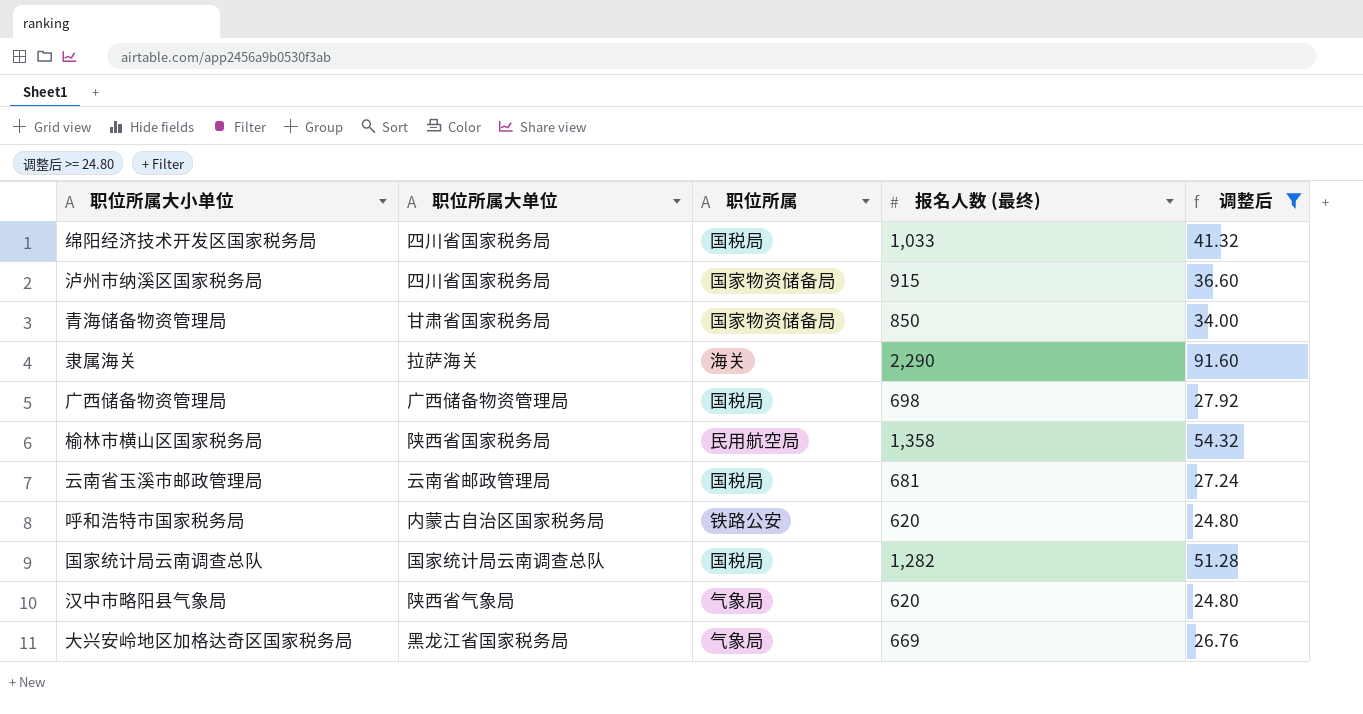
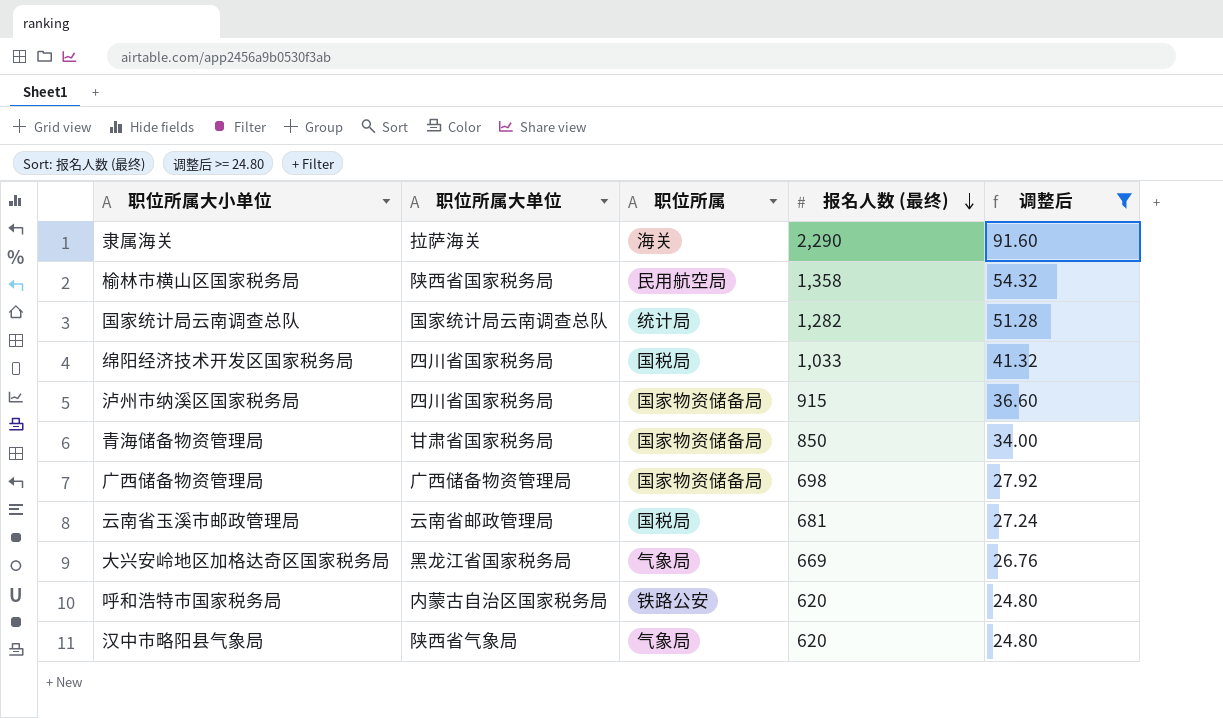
row order: none -> 报名人数 (最终) descending
国家统计局云南调查总队 | 职位所属: 国税局 -> 统计局
广西储备物资管理局 | 职位所属: 国税局 -> 国家物资储备局

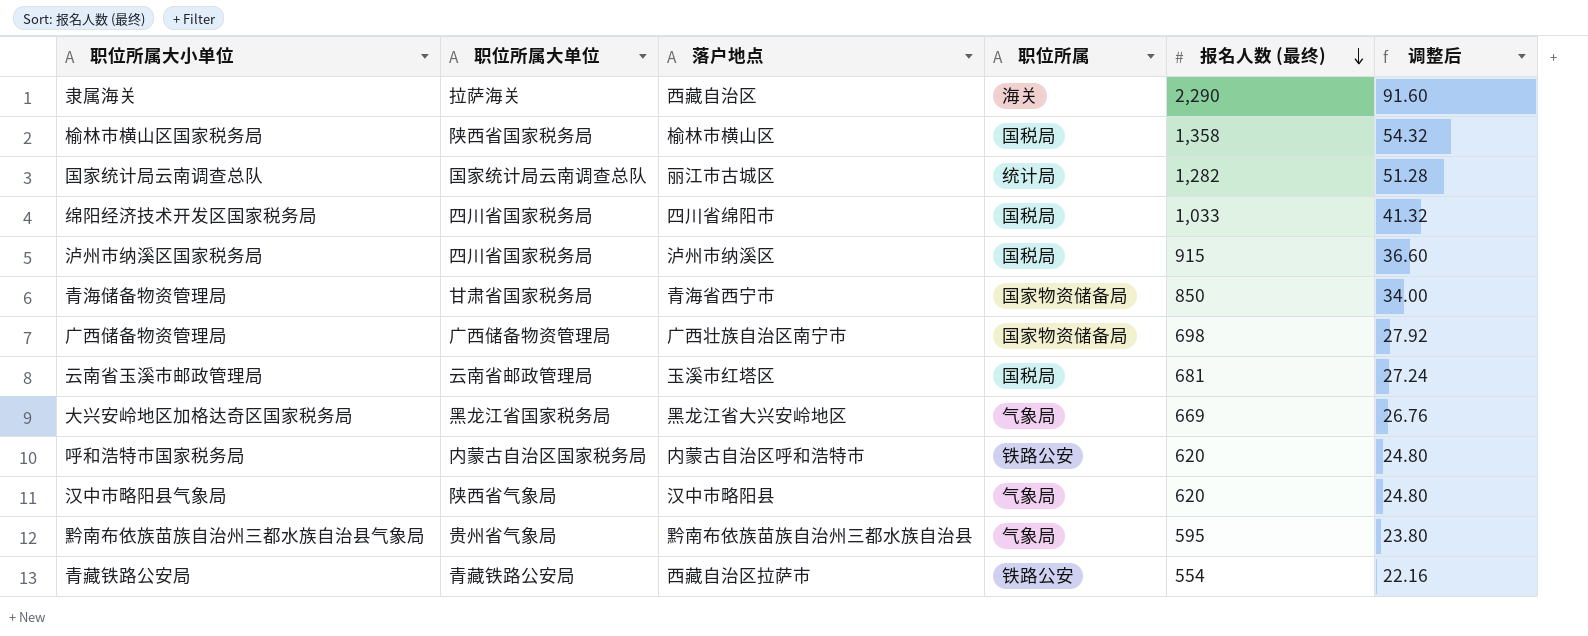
filter: 调整后 >= 24.80 -> none
column 落户地点 | position: none -> 3
榆林市横山区国家税务局 | 职位所属: 民用航空局 -> 国税局
泸州市纳溪区国家税务局 | 职位所属: 国家物资储备局 -> 国税局

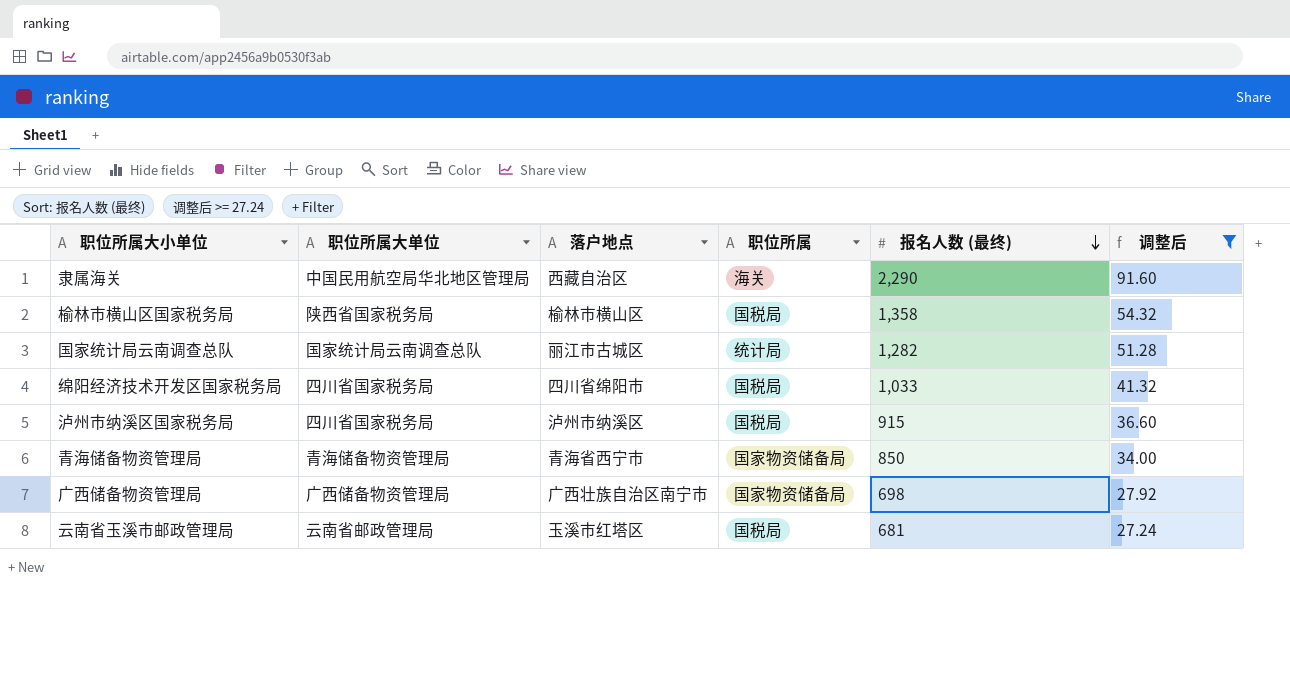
filter: none -> 调整后 >= 27.24
隶属海关 | 职位所属大单位: 拉萨海关 -> 中国民用航空局华北地区管理局
青海储备物资管理局 | 职位所属大单位: 甘肃省国家税务局 -> 青海储备物资管理局

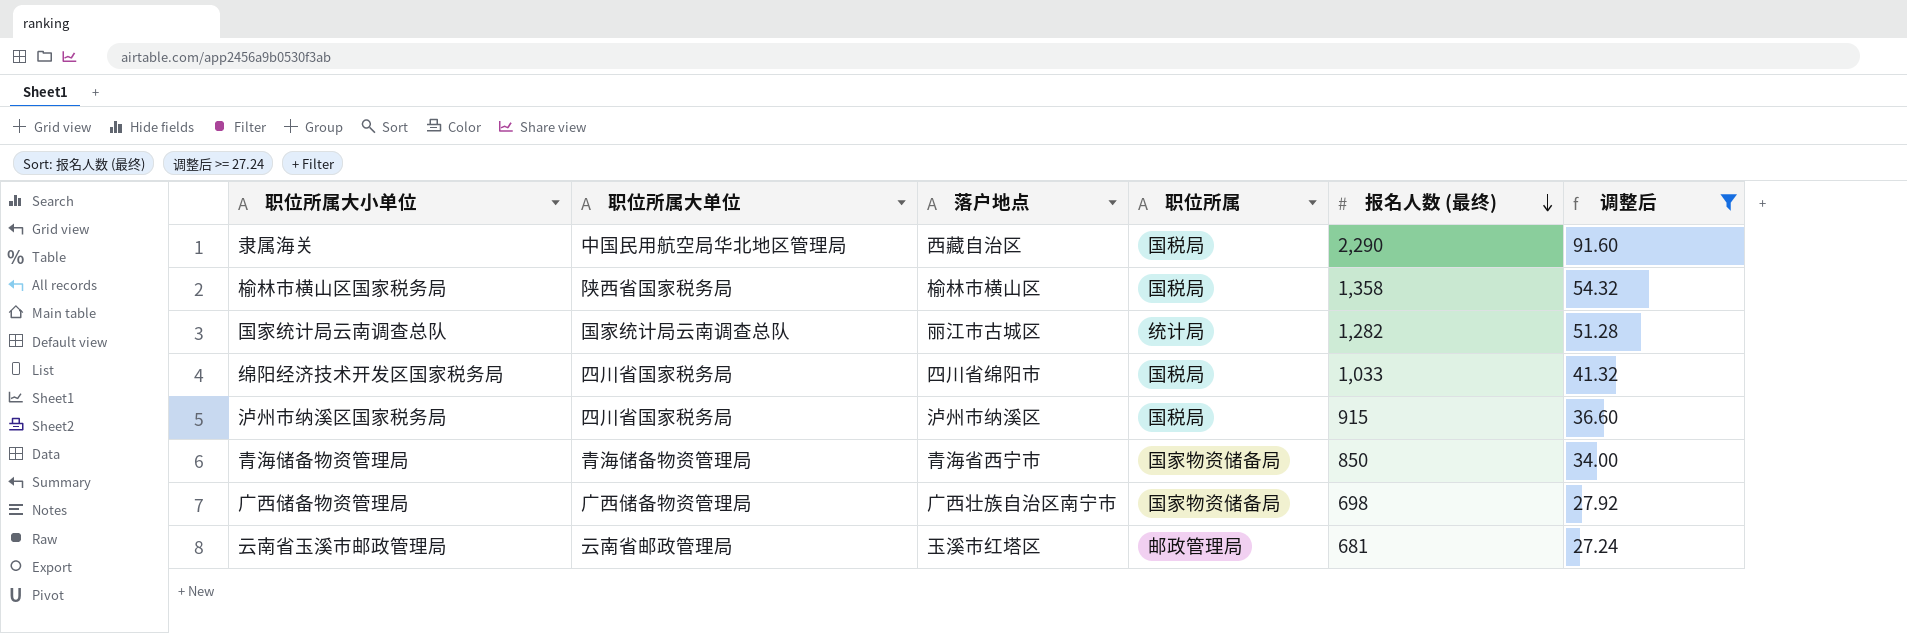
隶属海关 | 职位所属: 海关 -> 国税局
云南省玉溪市邮政管理局 | 职位所属: 国税局 -> 邮政管理局

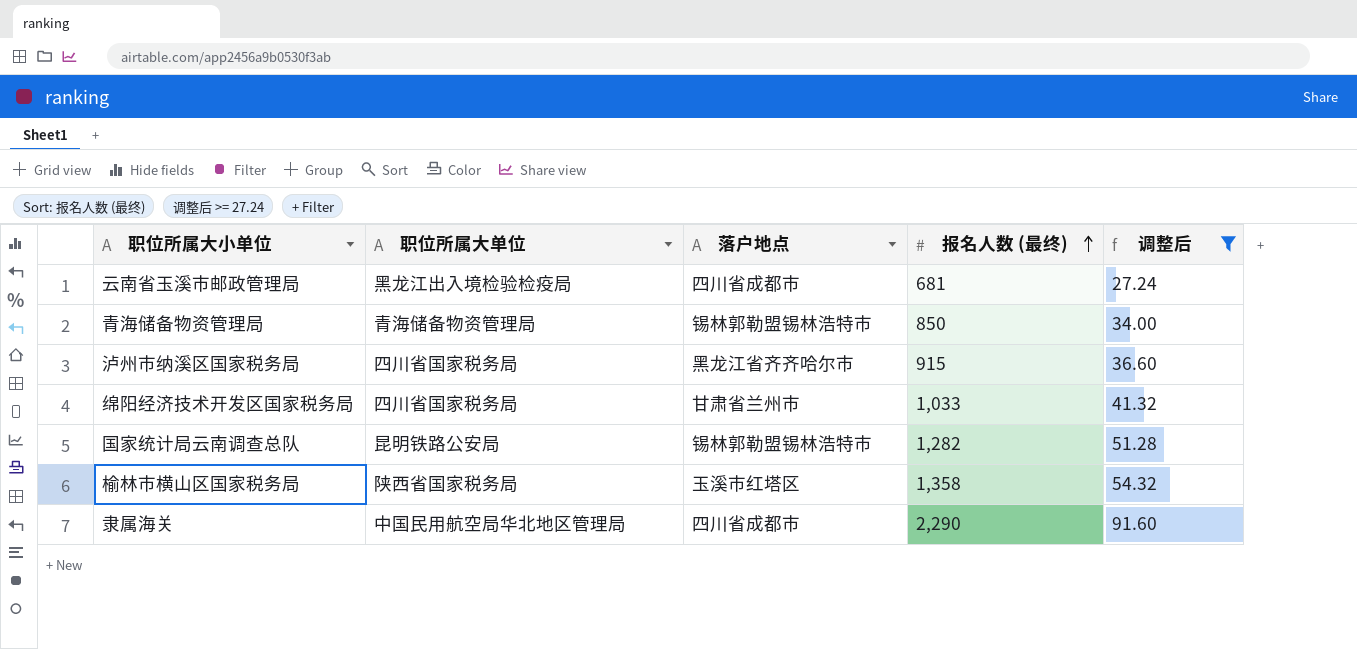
row order: 报名人数 (最终) descending -> 报名人数 (最终) ascending
column 职位所属 | position: 4 -> none
row 广西储备物资管理局: 广西储备物资管理局 | 广西壮族自治区南宁市 | 国家物资储备局 | 698 | 27.92 -> none
云南省玉溪市邮政管理局 | 职位所属大单位: 云南省邮政管理局 -> 黑龙江出入境检验检疫局
云南省玉溪市邮政管理局 | 落户地点: 玉溪市红塔区 -> 四川省成都市
青海储备物资管理局 | 落户地点: 青海省西宁市 -> 锡林郭勒盟锡林浩特市
泸州市纳溪区国家税务局 | 落户地点: 泸州市纳溪区 -> 黑龙江省齐齐哈尔市
绵阳经济技术开发区国家税务局 | 落户地点: 四川省绵阳市 -> 甘肃省兰州市
国家统计局云南调查总队 | 职位所属大单位: 国家统计局云南调查总队 -> 昆明铁路公安局
国家统计局云南调查总队 | 落户地点: 丽江市古城区 -> 锡林郭勒盟锡林浩特市
榆林市横山区国家税务局 | 落户地点: 榆林市横山区 -> 玉溪市红塔区
隶属海关 | 落户地点: 西藏自治区 -> 四川省成都市

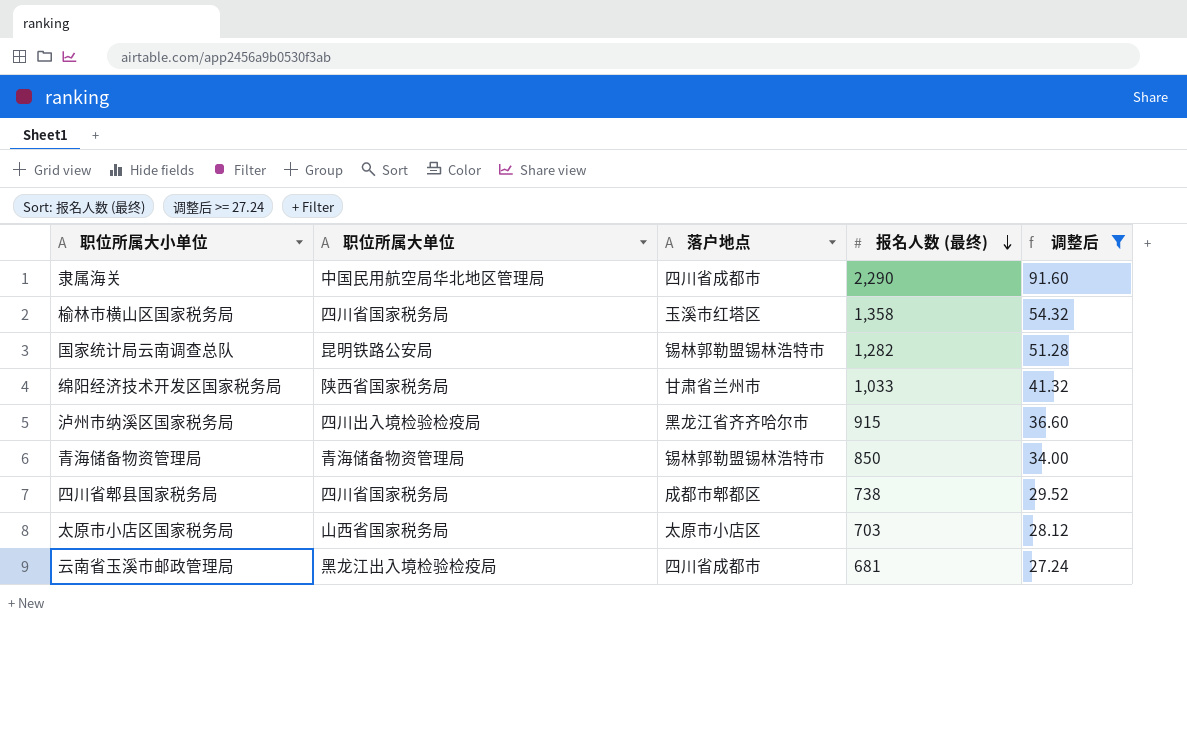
row order: 报名人数 (最终) ascending -> 报名人数 (最终) descending
榆林市横山区国家税务局 | 职位所属大单位: 陕西省国家税务局 -> 四川省国家税务局
绵阳经济技术开发区国家税务局 | 职位所属大单位: 四川省国家税务局 -> 陕西省国家税务局
泸州市纳溪区国家税务局 | 职位所属大单位: 四川省国家税务局 -> 四川出入境检验检疫局
row 四川省郫县国家税务局: none -> 四川省国家税务局 | 成都市郫都区 | 738 | 29.52
row 太原市小店区国家税务局: none -> 山西省国家税务局 | 太原市小店区 | 703 | 28.12

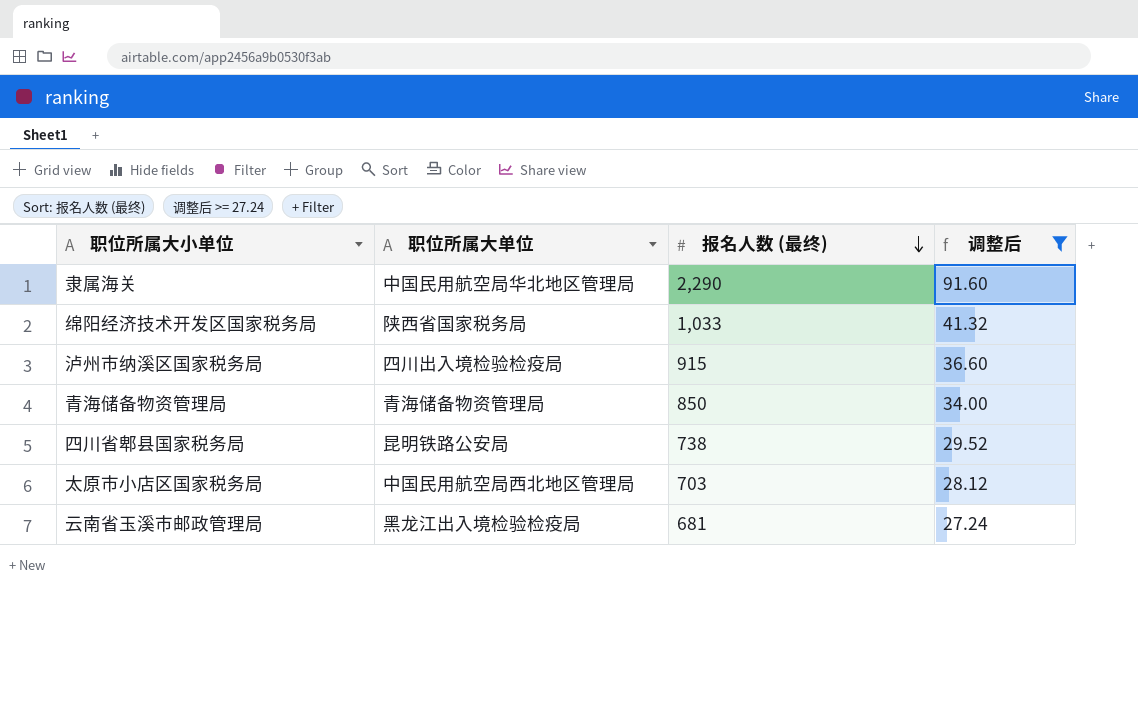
column 落户地点 | position: 3 -> none
row 榆林市横山区国家税务局: 四川省国家税务局 | 玉溪市红塔区 | 1,358 | 54.32 -> none
row 国家统计局云南调查总队: 昆明铁路公安局 | 锡林郭勒盟锡林浩特市 | 1,282 | 51.28 -> none
四川省郫县国家税务局 | 职位所属大单位: 四川省国家税务局 -> 昆明铁路公安局
太原市小店区国家税务局 | 职位所属大单位: 山西省国家税务局 -> 中国民用航空局西北地区管理局

